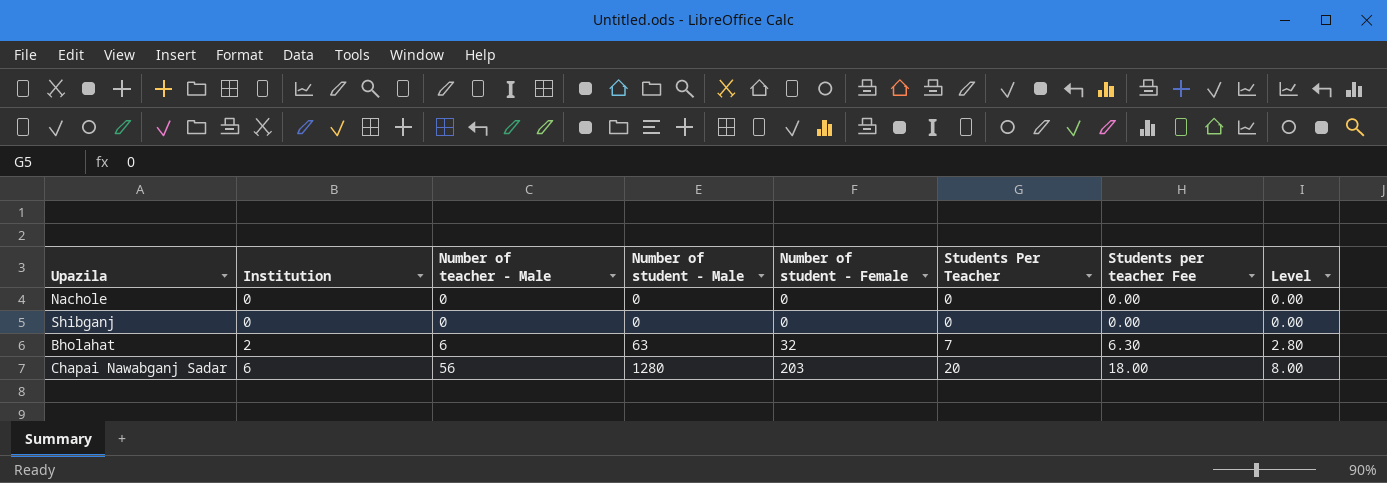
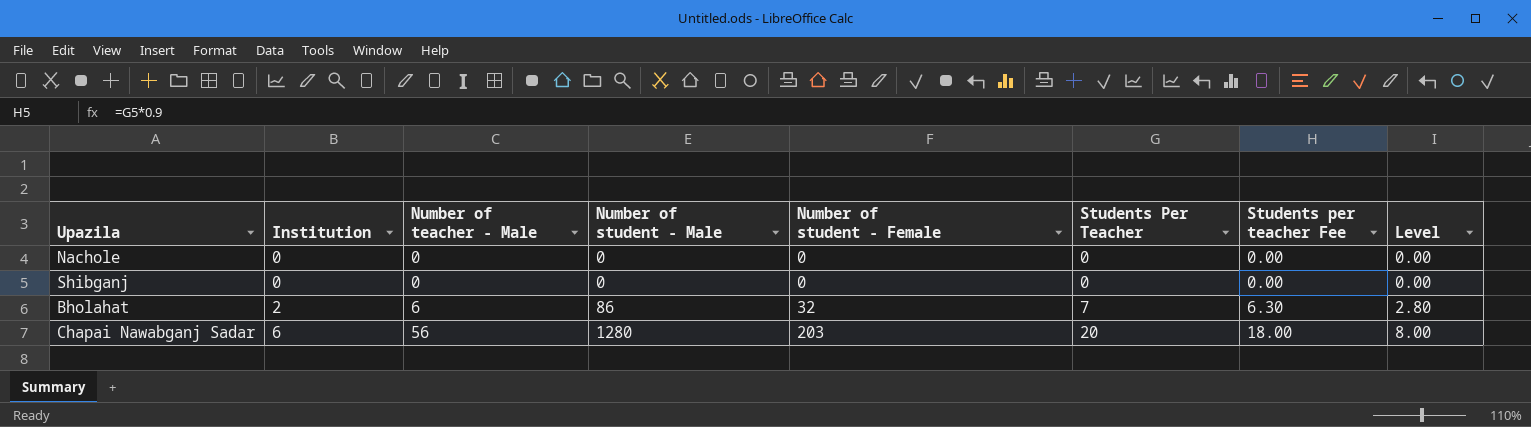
Bholahat | Number of student - Male: 63 -> 86

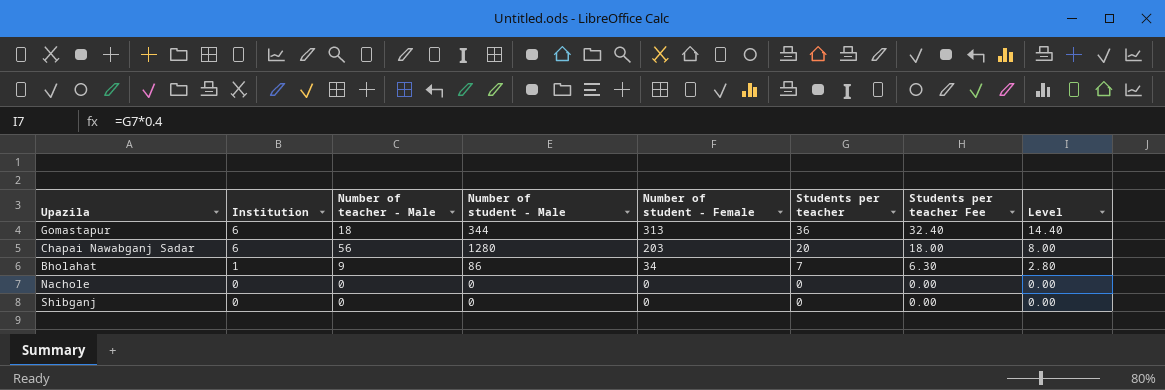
row order: Institution ascending -> Institution descending
column name: Students Per Teacher -> Students per teacher
row Gomastapur: none -> 6 | 18 | 344 | 313 | 36 | 32.40 | 14.40
Bholahat | Institution: 2 -> 1
Bholahat | Number of teacher - Male: 6 -> 9
Bholahat | Number of student - Female: 32 -> 34

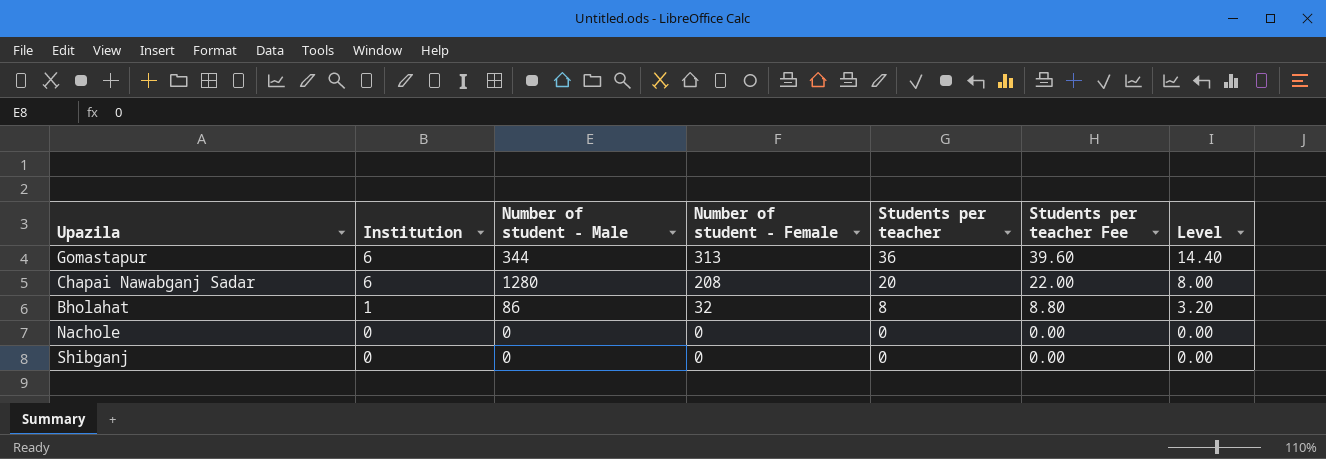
column Number of teacher - Male | position: 3 -> none
column Students per teacher Fee | formula: [Students per teacher] * 0.9 -> [Students per teacher] * 1.1
Chapai Nawabganj Sadar | Number of student - Female: 203 -> 208
Bholahat | Number of student - Female: 34 -> 32
Bholahat | Students per teacher: 7 -> 8
Bholahat | Level: 2.80 -> 3.20

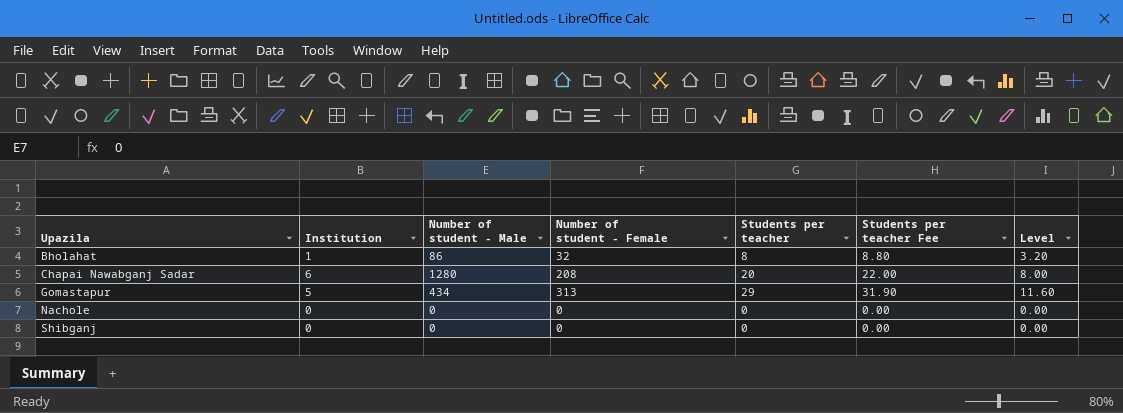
row order: Institution descending -> Upazila ascending
Gomastapur | Institution: 6 -> 5
Gomastapur | Number of student - Male: 344 -> 434
Gomastapur | Students per teacher: 36 -> 29
Gomastapur | Students per teacher Fee: 39.60 -> 31.90
Gomastapur | Level: 14.40 -> 11.60

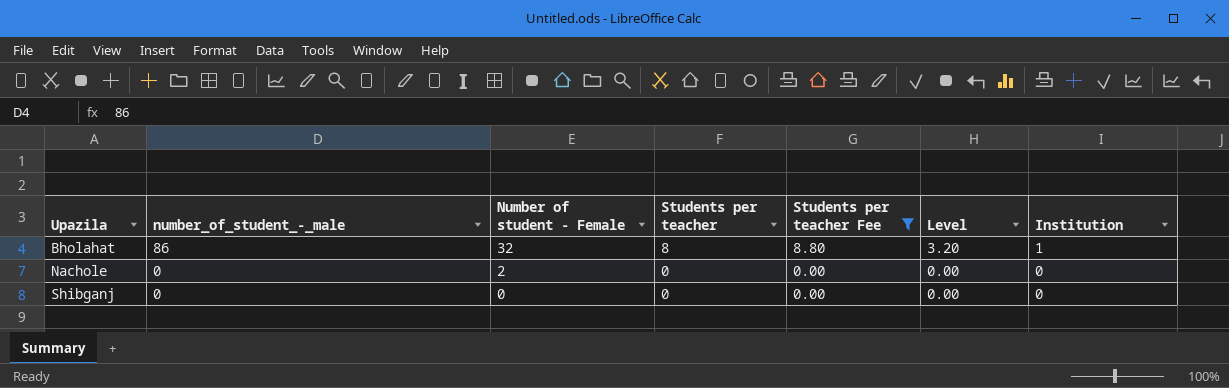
filter: none -> Students per teacher Fee <= 8.80
column name: Number of student - Male -> number_of_student_-_male
column Institution | position: 2 -> 7
Nachole | Number of student - Female: 0 -> 2

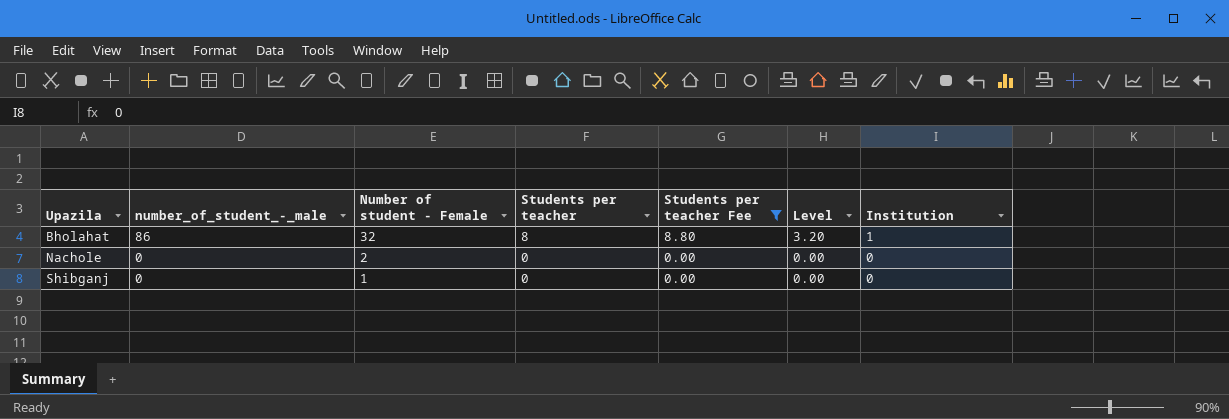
Shibganj | Number of student - Female: 0 -> 1

